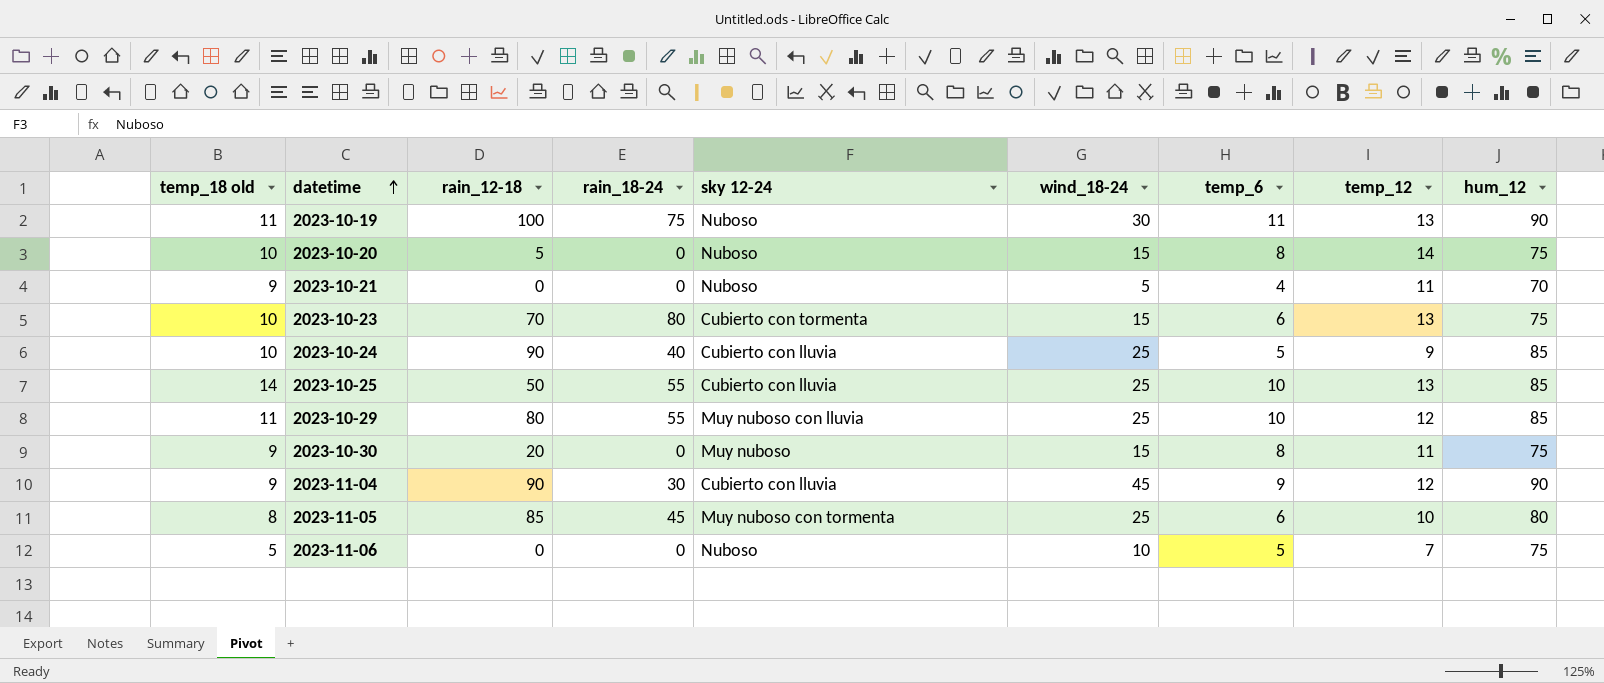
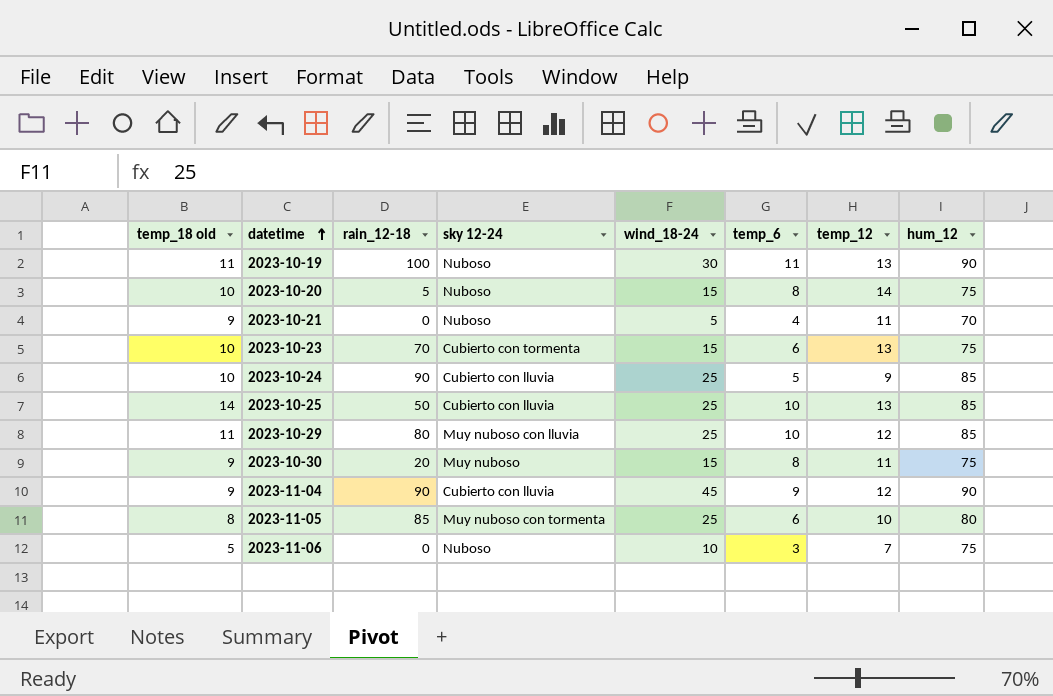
column rain_18-24 | position: 4 -> none
2023-11-06 | temp_6: 5 -> 3

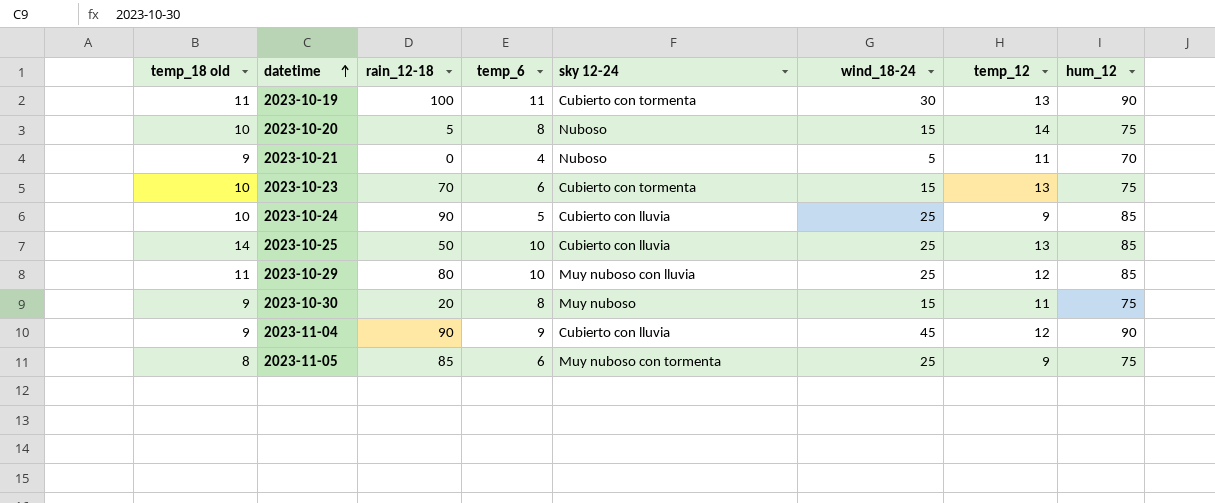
column temp_6 | position: 6 -> 4
row 2023-11-06: 5 | 0 | Nuboso | 10 | 3 | 7 | 75 -> none
2023-10-19 | sky 12-24: Nuboso -> Cubierto con tormenta
2023-11-05 | temp_12: 10 -> 9
2023-11-05 | hum_12: 80 -> 75

